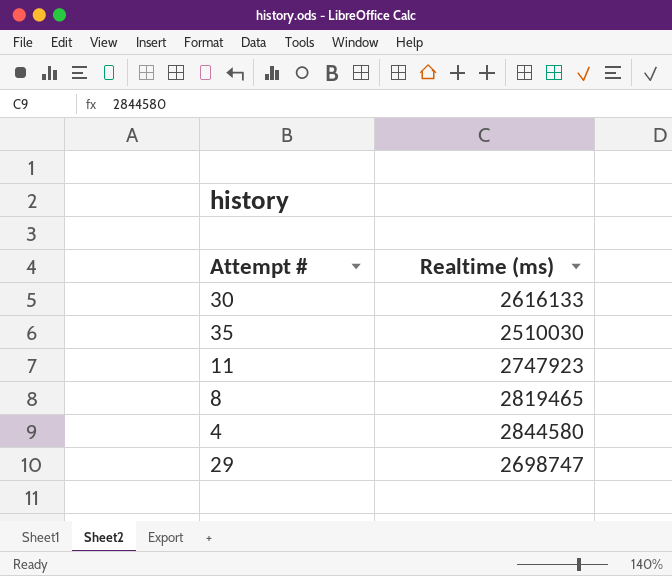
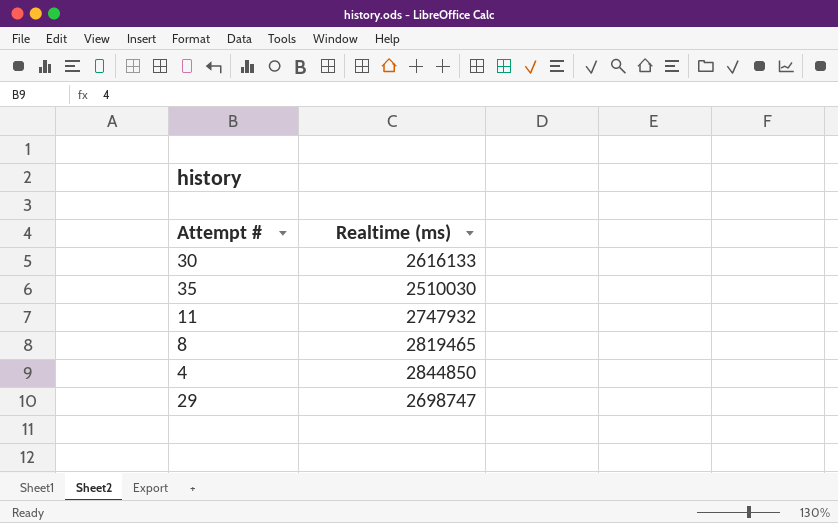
11 | Realtime (ms): 2747923 -> 2747932
4 | Realtime (ms): 2844580 -> 2844850

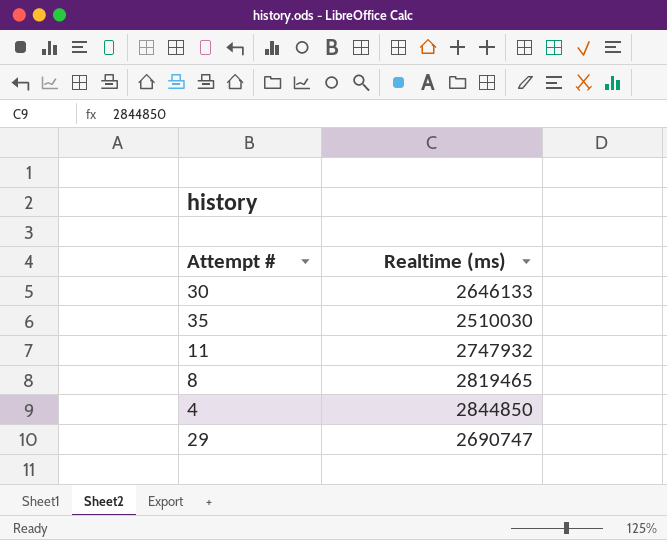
30 | Realtime (ms): 2616133 -> 2646133
29 | Realtime (ms): 2698747 -> 2690747

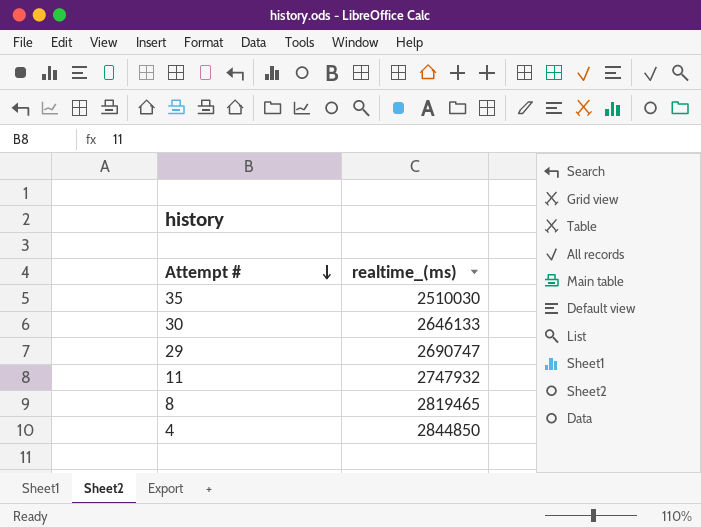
row order: none -> Attempt # descending
column name: Realtime (ms) -> realtime_(ms)

